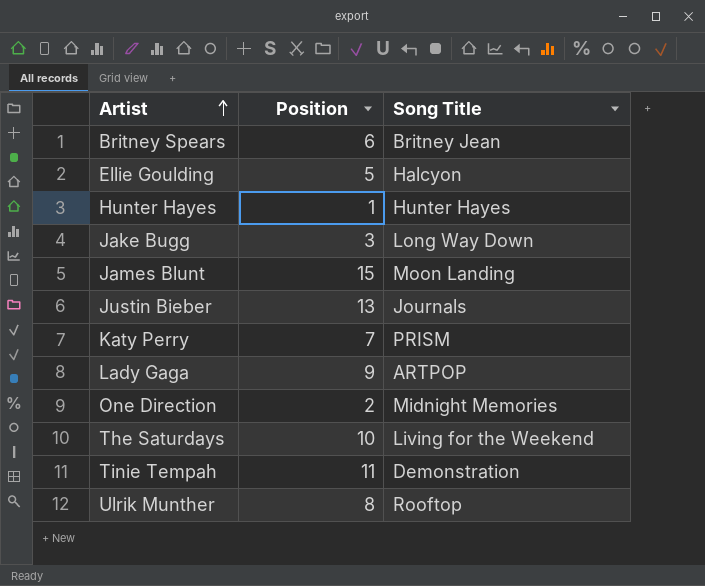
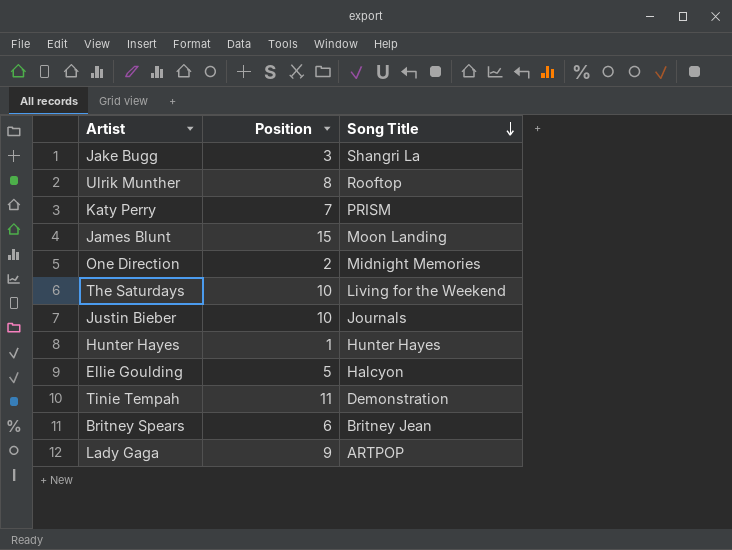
row order: Artist ascending -> Song Title descending
Jake Bugg | Song Title: Long Way Down -> Shangri La
Justin Bieber | Position: 13 -> 10

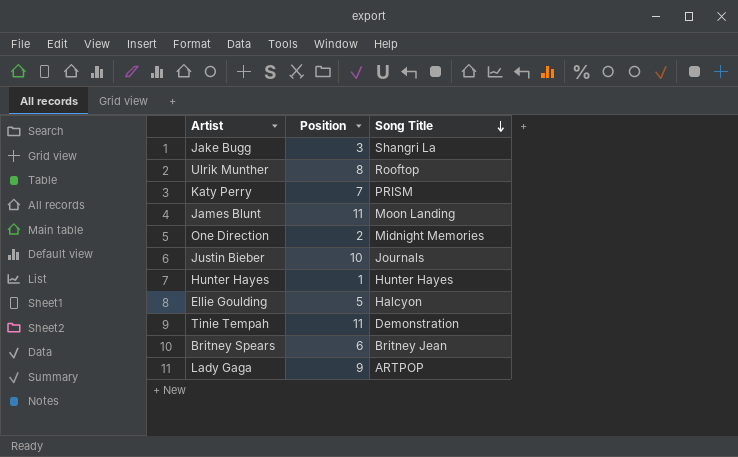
row The Saturdays: 10 | Living for the Weekend -> none
James Blunt | Position: 15 -> 11

